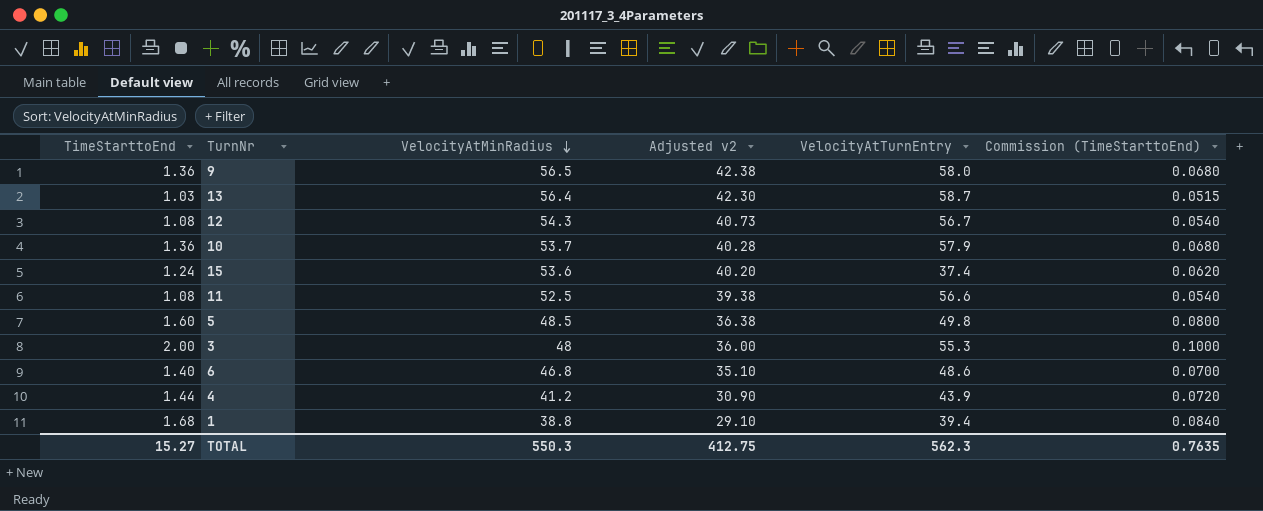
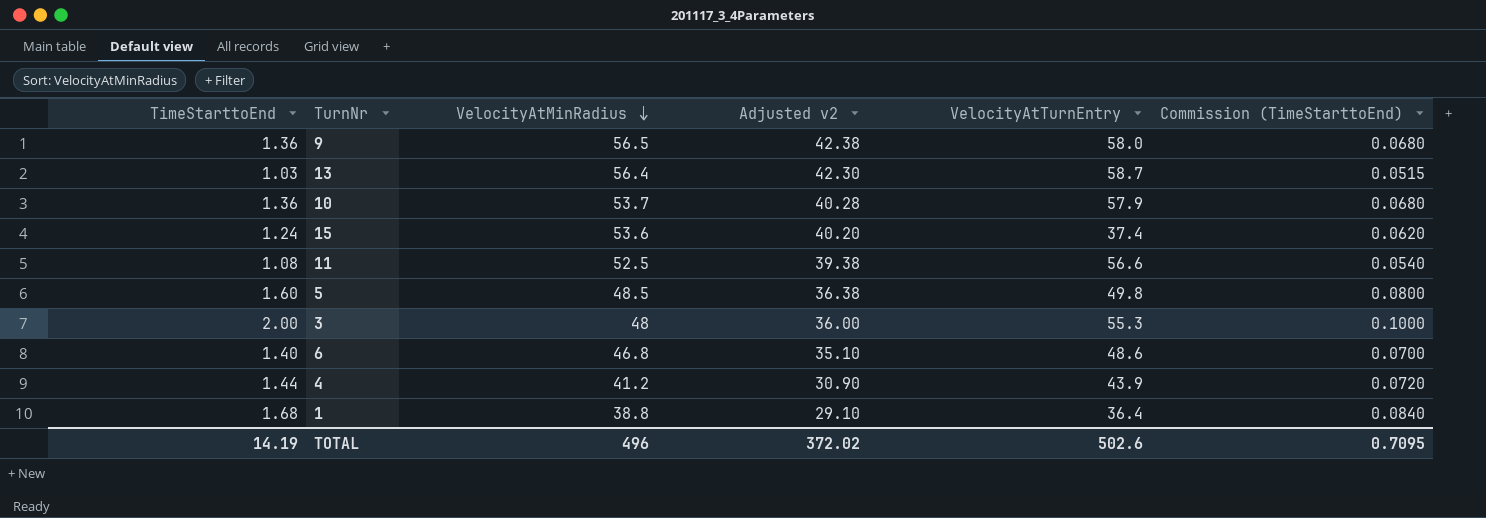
row 12: 1.08 | 54.3 | 40.73 | 56.7 | 0.0540 -> none
1 | VelocityAtTurnEntry: 39.4 -> 36.4
TOTAL | TimeStarttoEnd: 15.27 -> 14.19
TOTAL | VelocityAtMinRadius: 550.3 -> 496
TOTAL | Adjusted v2: 412.75 -> 372.02
TOTAL | VelocityAtTurnEntry: 562.3 -> 502.6
TOTAL | Commission (TimeStarttoEnd): 0.7635 -> 0.7095

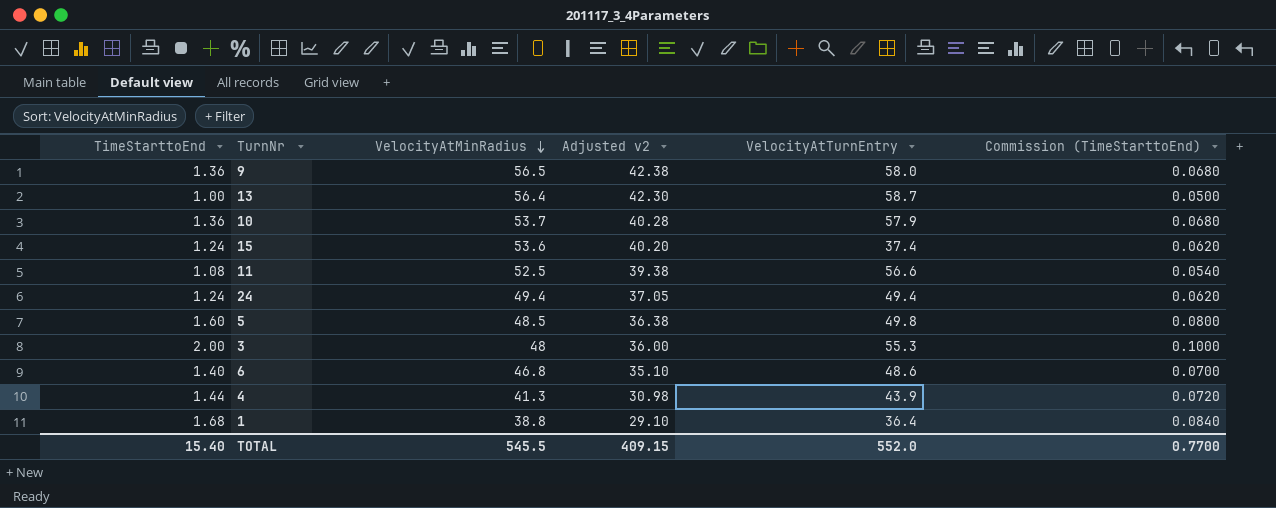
13 | TimeStarttoEnd: 1.03 -> 1.00
13 | Commission (TimeStarttoEnd): 0.0515 -> 0.0500
row 24: none -> 1.24 | 49.4 | 37.05 | 49.4 | 0.0620
4 | VelocityAtMinRadius: 41.2 -> 41.3
4 | Adjusted v2: 30.90 -> 30.98
TOTAL | TimeStarttoEnd: 14.19 -> 15.40
TOTAL | VelocityAtMinRadius: 496 -> 545.5
TOTAL | Adjusted v2: 372.02 -> 409.15
TOTAL | VelocityAtTurnEntry: 502.6 -> 552.0
TOTAL | Commission (TimeStarttoEnd): 0.7095 -> 0.7700

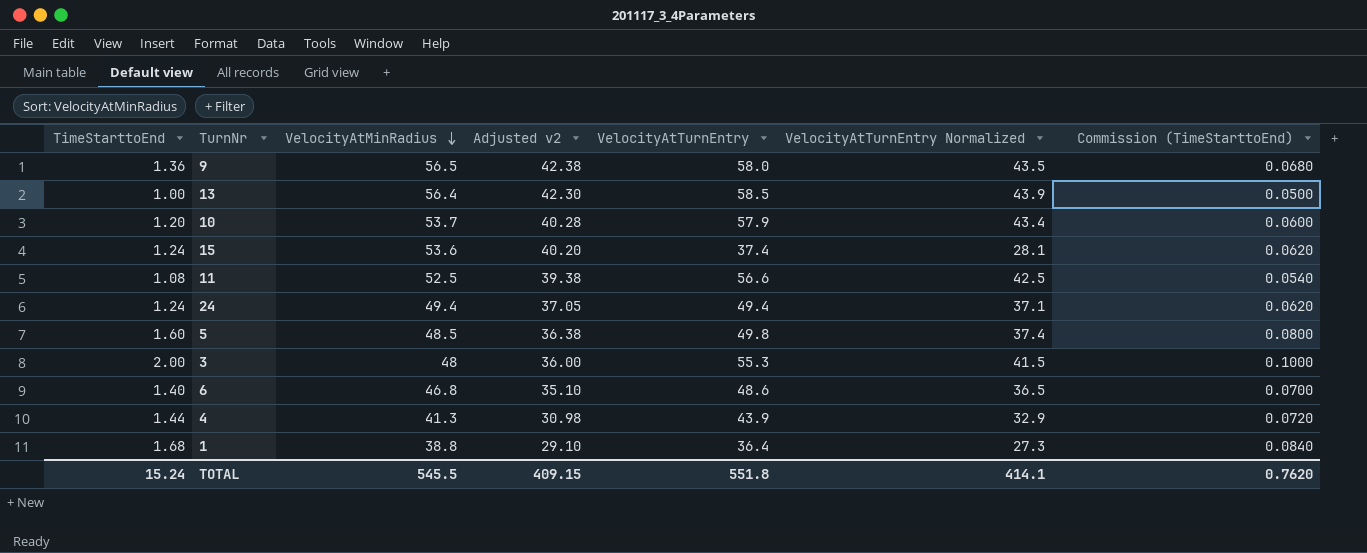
column VelocityAtTurnEntry Normalized | formula: none -> [VelocityAtTurnEntry] * 0.75
13 | VelocityAtTurnEntry: 58.7 -> 58.5
10 | TimeStarttoEnd: 1.36 -> 1.20
10 | Commission (TimeStarttoEnd): 0.0680 -> 0.0600
TOTAL | TimeStarttoEnd: 15.40 -> 15.24
TOTAL | VelocityAtTurnEntry: 552.0 -> 551.8
TOTAL | Commission (TimeStarttoEnd): 0.7700 -> 0.7620

